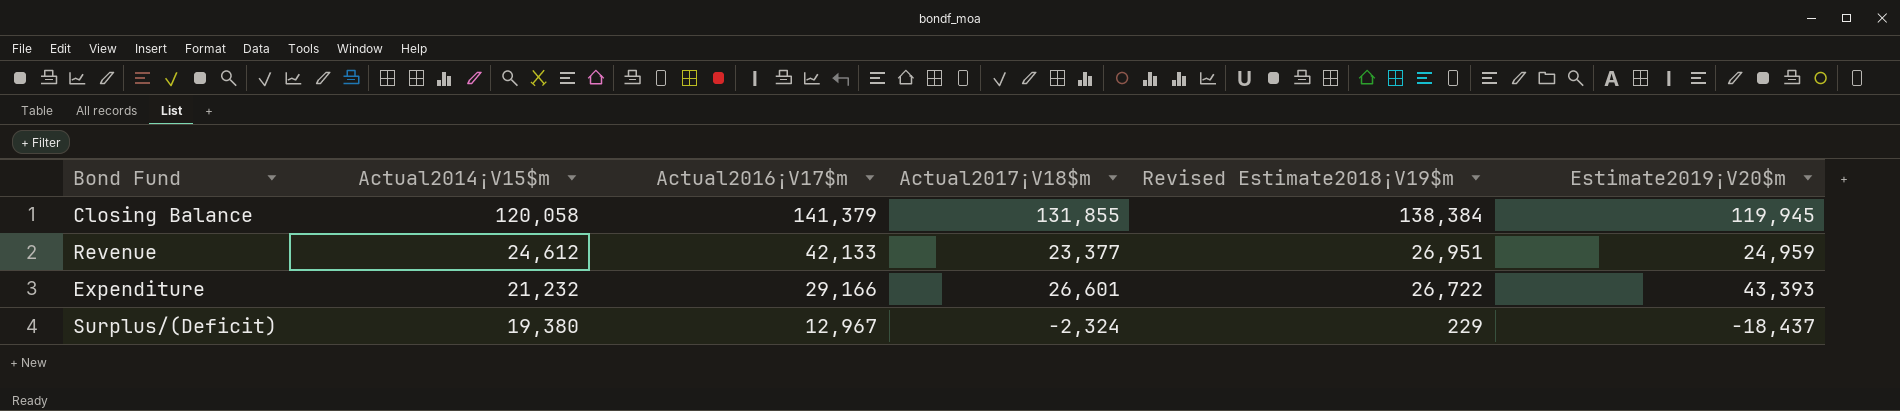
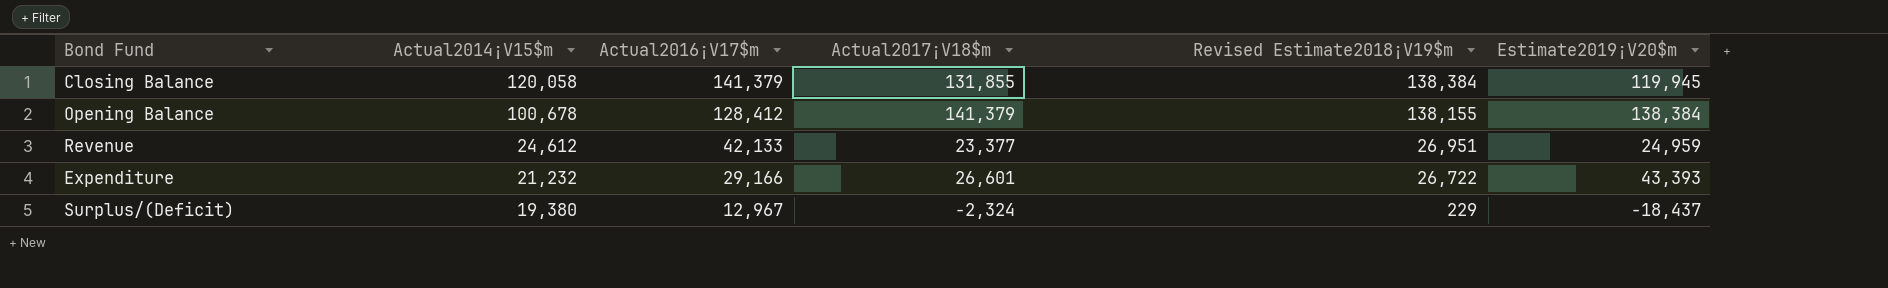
row Opening Balance: none -> 100,678 | 128,412 | 141,379 | 138,155 | 138,384

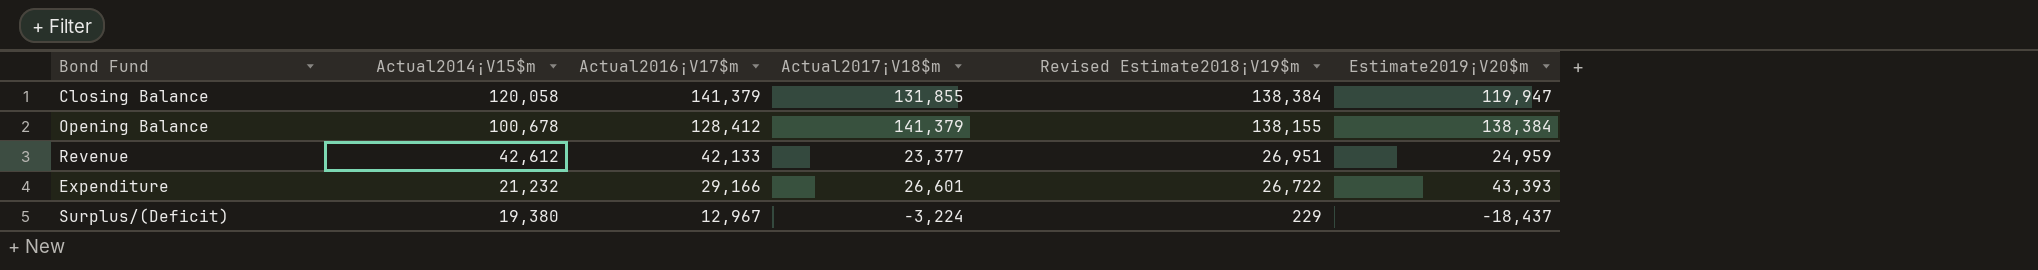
Closing Balance | Estimate2019¡V20$m: 119,945 -> 119,947
Revenue | Actual2014¡V15$m: 24,612 -> 42,612
Surplus/(Deficit) | Actual2017¡V18$m: -2,324 -> -3,224

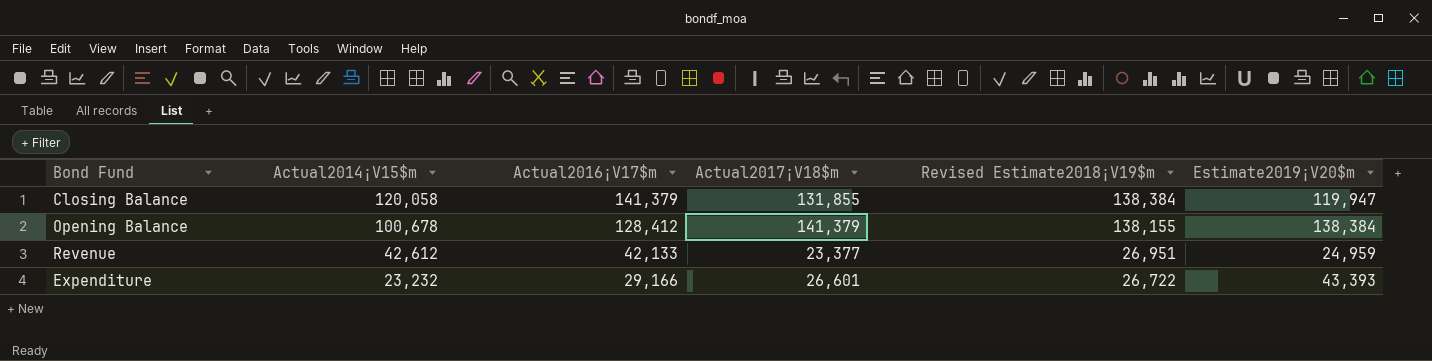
row Surplus/(Deficit): 19,380 | 12,967 | -3,224 | 229 | -18,437 -> none
Expenditure | Actual2014¡V15$m: 21,232 -> 23,232

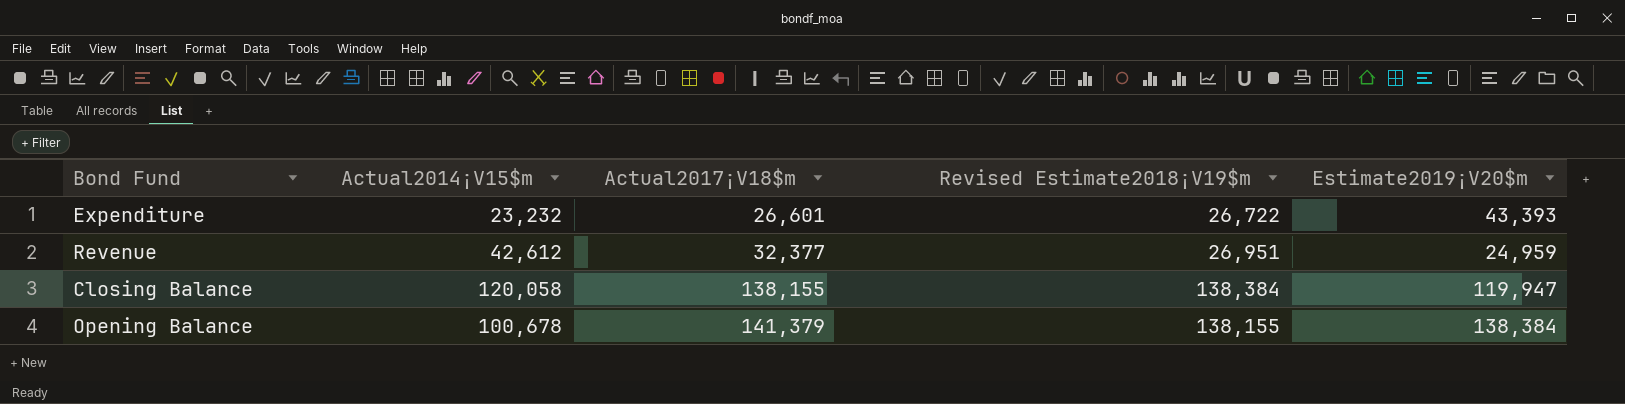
row order: Actual2014¡V15$m descending -> Actual2017¡V18$m ascending
column Actual2016¡V17$m | position: 3 -> none
Revenue | Actual2017¡V18$m: 23,377 -> 32,377
Closing Balance | Actual2017¡V18$m: 131,855 -> 138,155

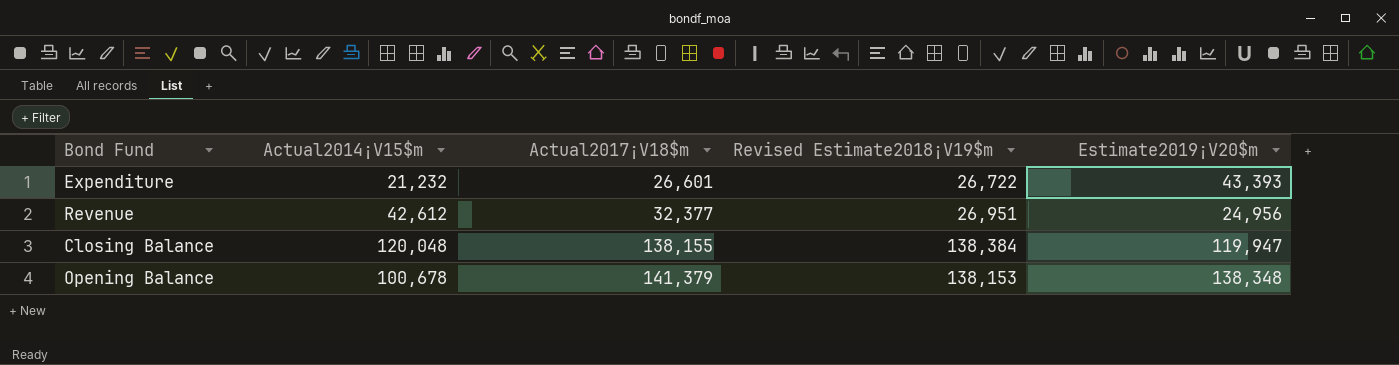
Expenditure | Actual2014¡V15$m: 23,232 -> 21,232
Revenue | Estimate2019¡V20$m: 24,959 -> 24,956
Closing Balance | Actual2014¡V15$m: 120,058 -> 120,048
Opening Balance | Revised Estimate2018¡V19$m: 138,155 -> 138,153
Opening Balance | Estimate2019¡V20$m: 138,384 -> 138,348

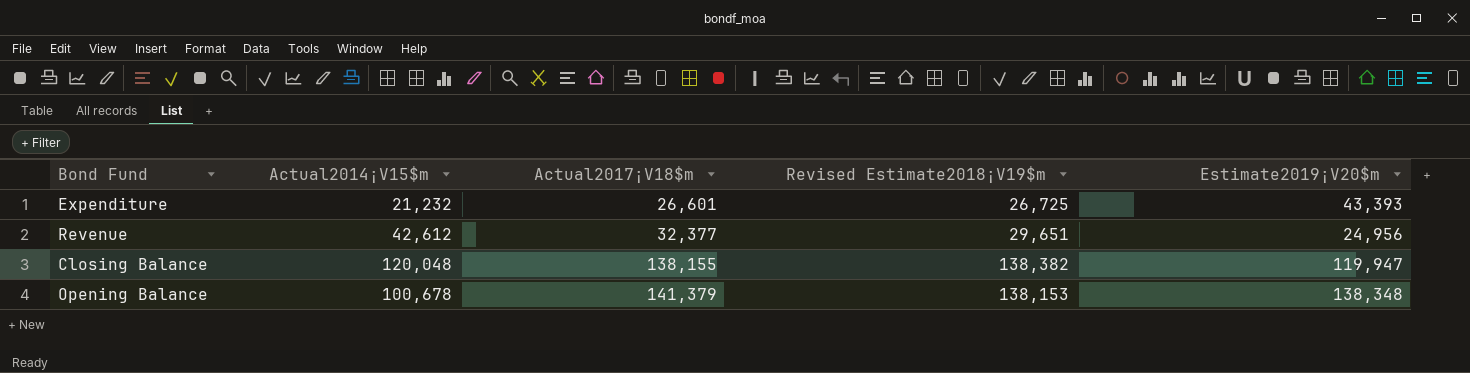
Expenditure | Revised Estimate2018¡V19$m: 26,722 -> 26,725
Revenue | Revised Estimate2018¡V19$m: 26,951 -> 29,651
Closing Balance | Revised Estimate2018¡V19$m: 138,384 -> 138,382

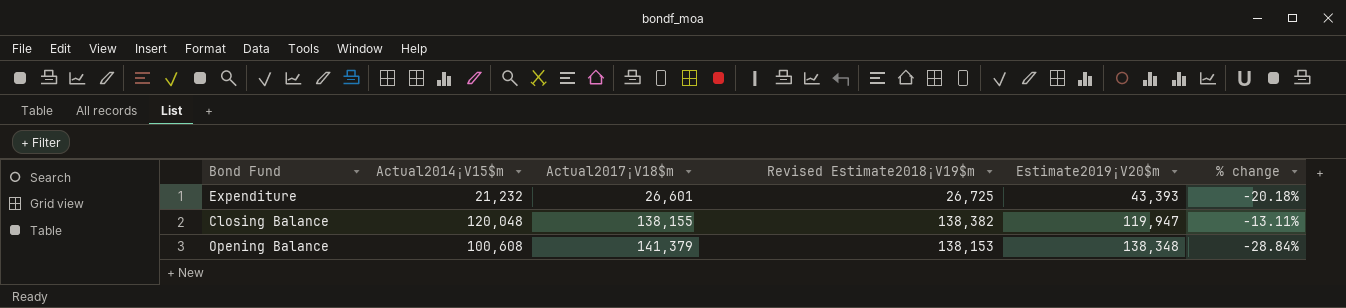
column % change | formula: none -> ([Actual2014¡V15$m] - [Actual2017¡V18$m]) / [Actual2017¡V18$m]
row Revenue: 42,612 | 32,377 | 29,651 | 24,956 -> none
Opening Balance | Actual2014¡V15$m: 100,678 -> 100,608

